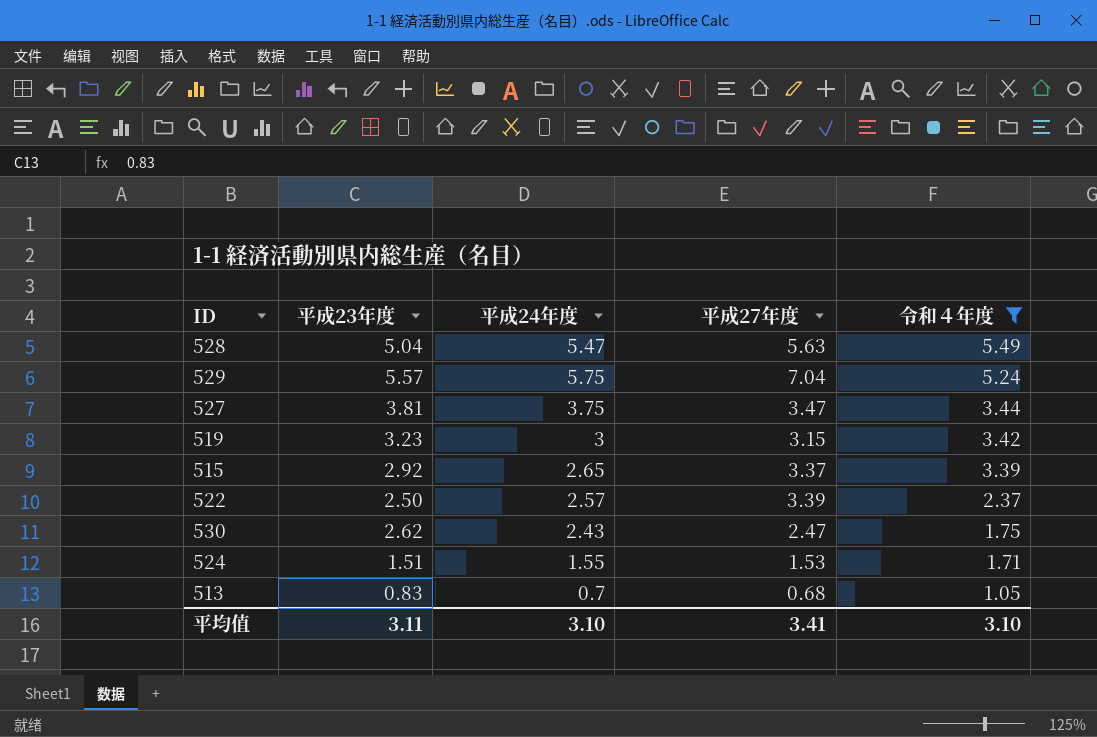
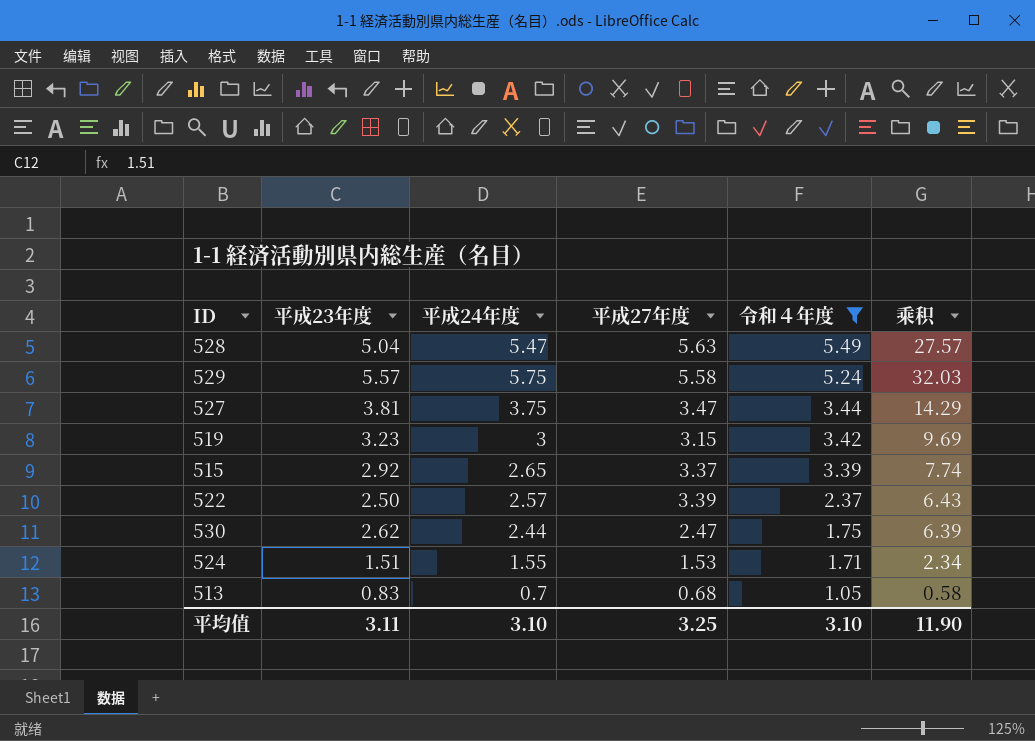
column 乘积 | formula: none -> [平成23年度] * [平成24年度]
529 | 平成27年度: 7.04 -> 5.58
530 | 平成24年度: 2.43 -> 2.44
平均值 | 平成27年度: 3.41 -> 3.25

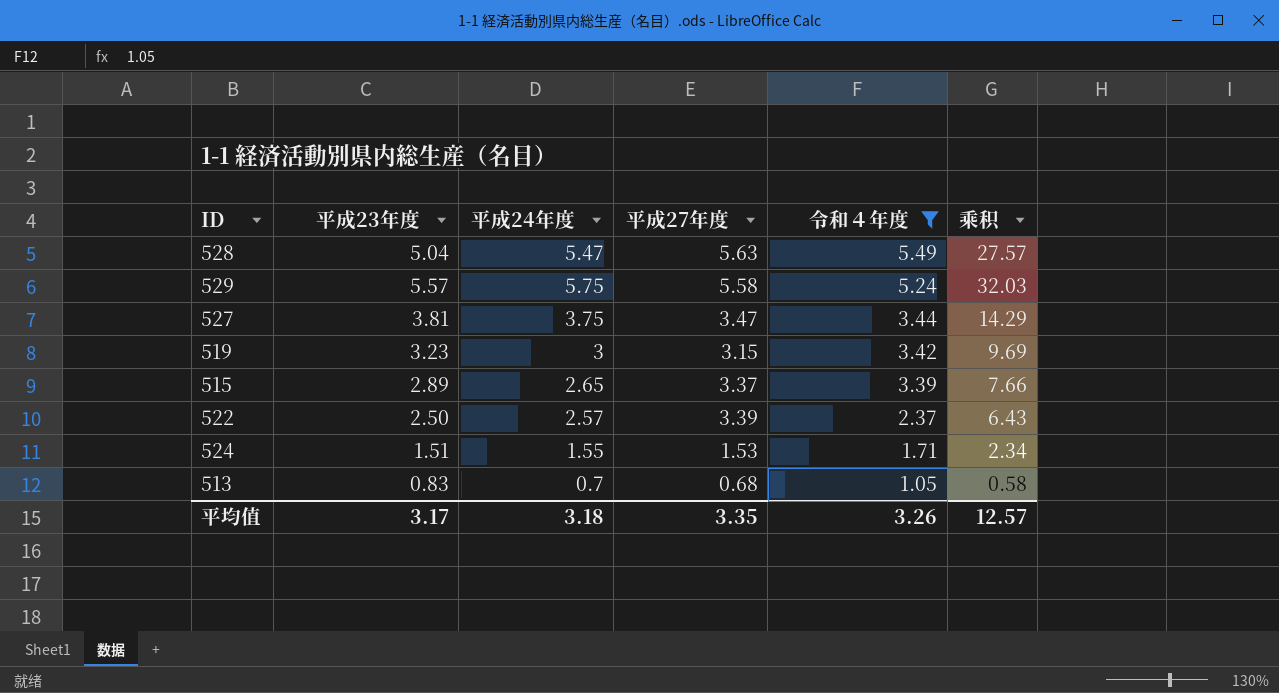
row 530: 2.62 | 2.44 | 2.47 | 1.75 | 6.39 -> none
515 | 平成23年度: 2.92 -> 2.89
515 | 乘积: 7.74 -> 7.66
平均值 | 平成23年度: 3.11 -> 3.17
平均值 | 平成24年度: 3.10 -> 3.18
平均值 | 平成27年度: 3.25 -> 3.35
平均值 | 令和４年度: 3.10 -> 3.26
平均值 | 乘积: 11.90 -> 12.57

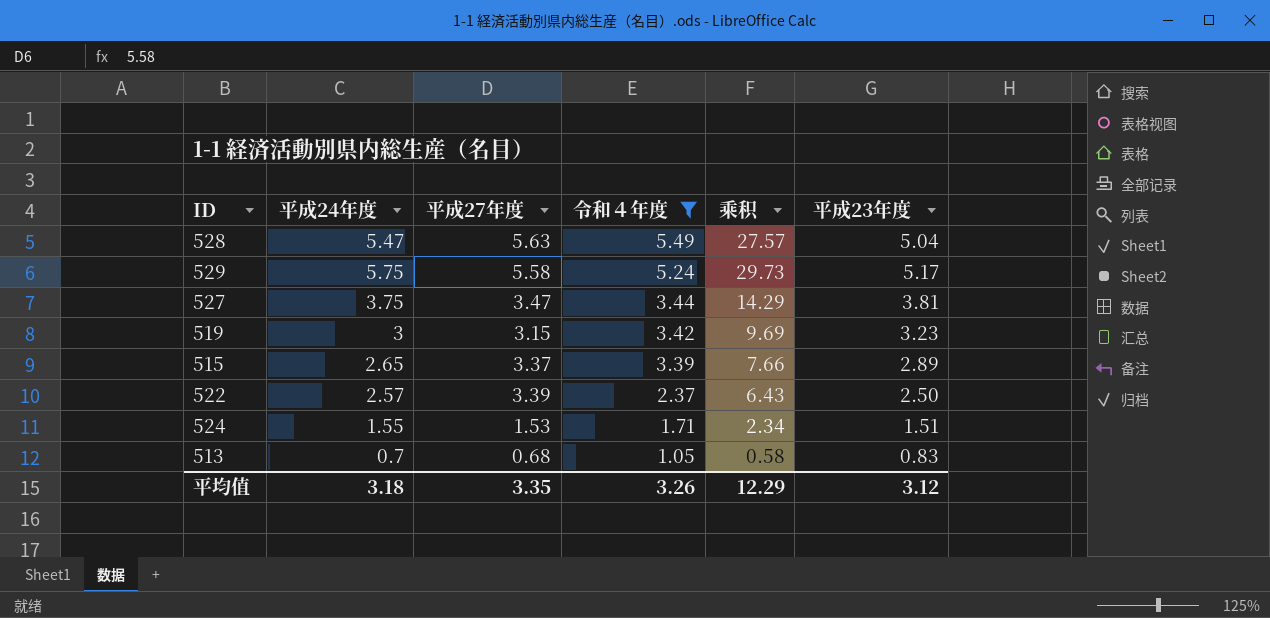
column 平成23年度 | position: 2 -> 6
529 | 乘积: 32.03 -> 29.73
529 | 平成23年度: 5.57 -> 5.17
平均值 | 乘积: 12.57 -> 12.29
平均值 | 平成23年度: 3.17 -> 3.12

